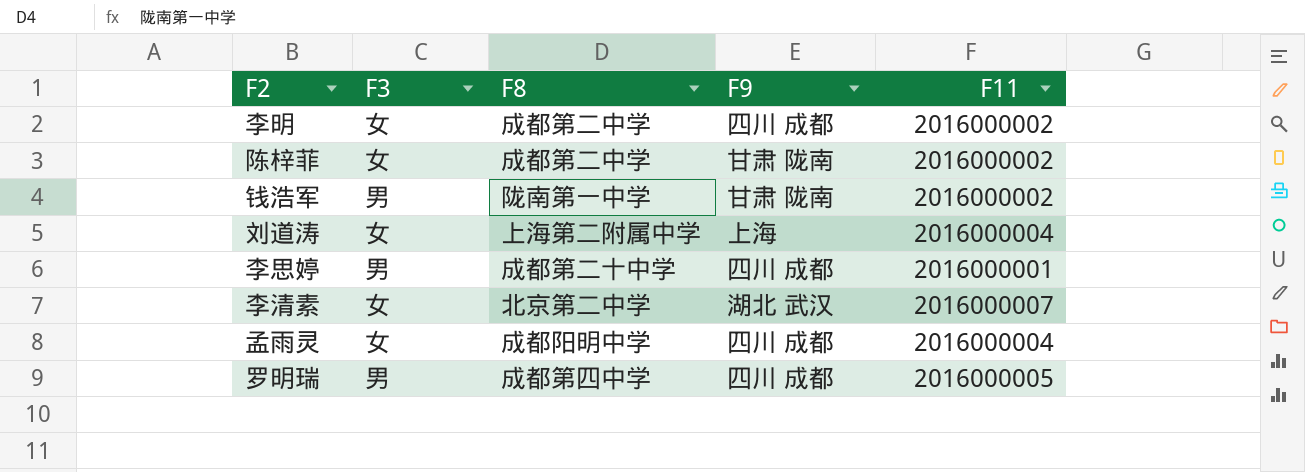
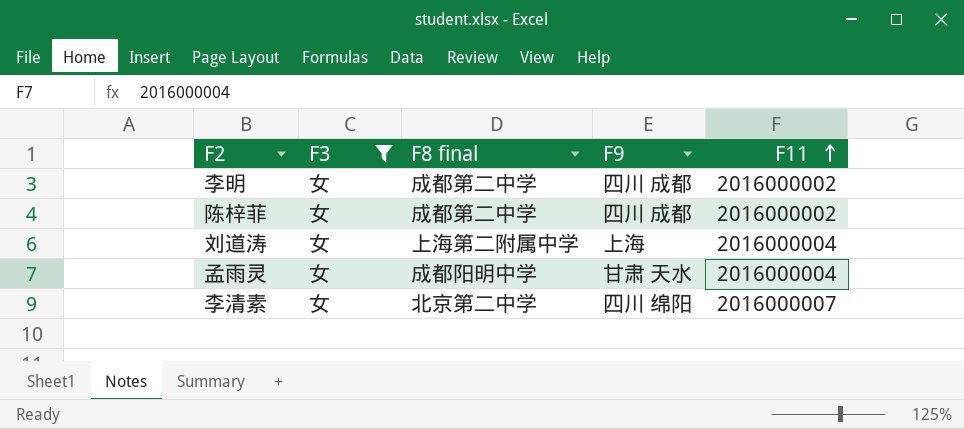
filter: none -> F3 = 女
row order: none -> F11 ascending
column name: F8 -> F8 final
陈梓菲 | F9: 甘肃 陇南 -> 四川 成都
孟雨灵 | F9: 四川 成都 -> 甘肃 天水
李清素 | F9: 湖北 武汉 -> 四川 绵阳

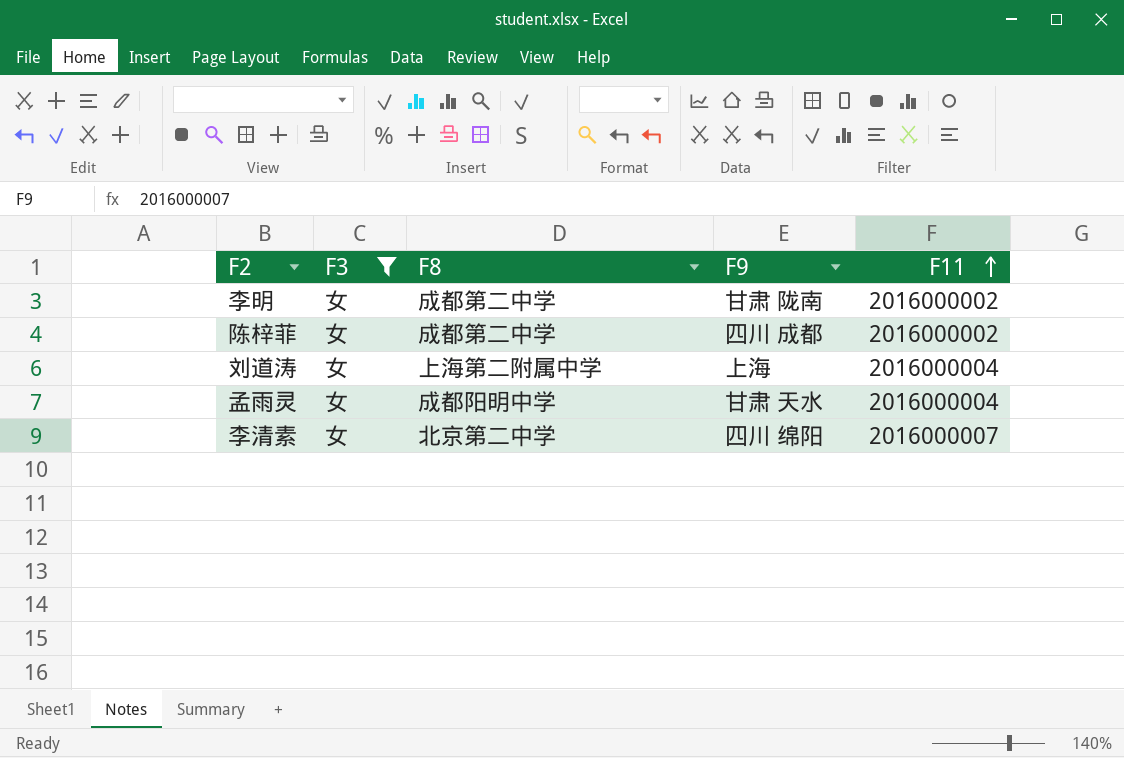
column name: F8 final -> F8
李明 | F9: 四川 成都 -> 甘肃 陇南

